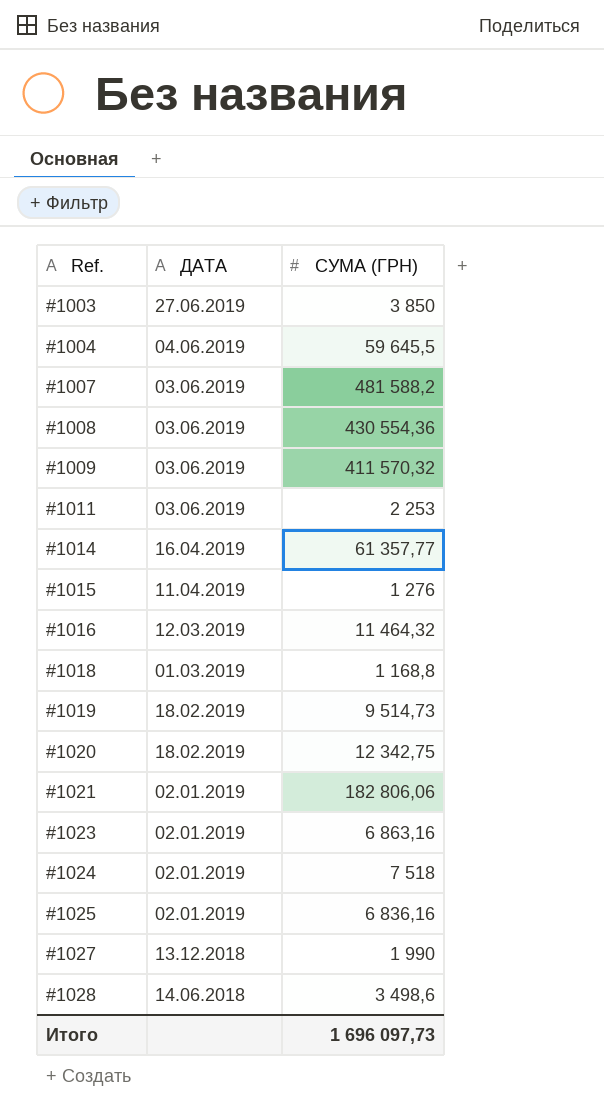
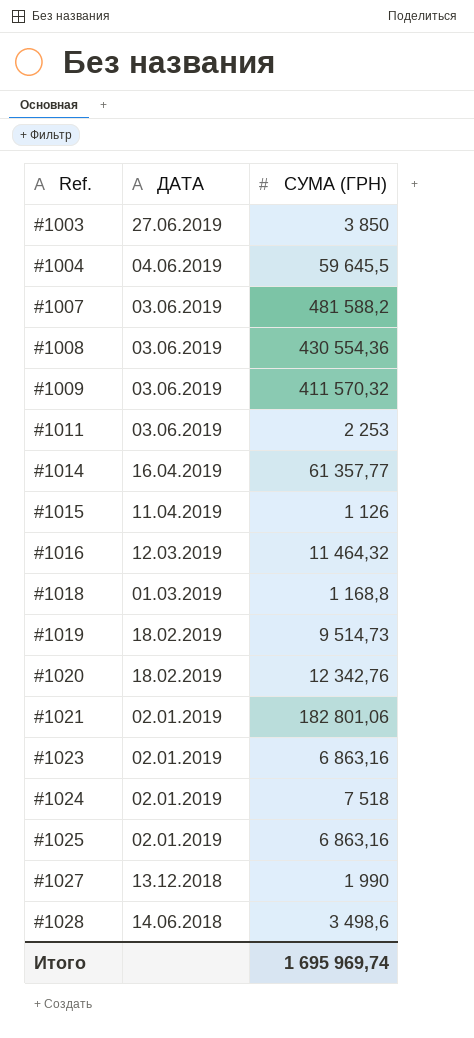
#1015 | СУМА (ГРН): 1 276 -> 1 126
#1020 | СУМА (ГРН): 12 342,75 -> 12 342,76
#1021 | СУМА (ГРН): 182 806,06 -> 182 801,06
#1025 | СУМА (ГРН): 6 836,16 -> 6 863,16
Итого | СУМА (ГРН): 1 696 097,73 -> 1 695 969,74

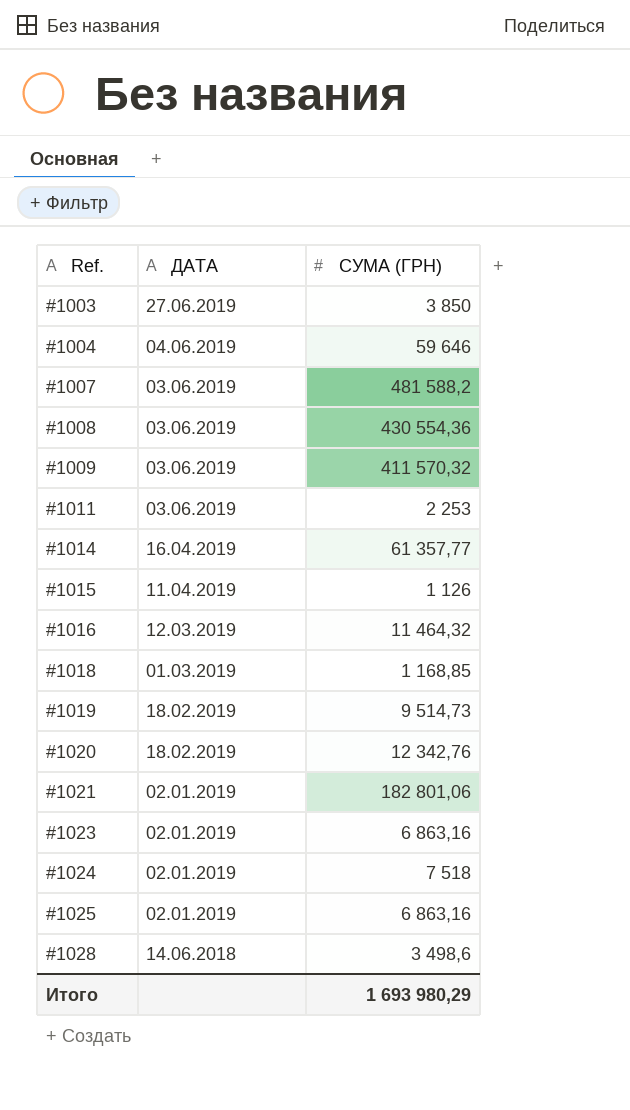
row #1027: 13.12.2018 | 1 990 -> none
#1004 | СУМА (ГРН): 59 645,5 -> 59 646
#1018 | СУМА (ГРН): 1 168,8 -> 1 168,85
Итого | СУМА (ГРН): 1 695 969,74 -> 1 693 980,29

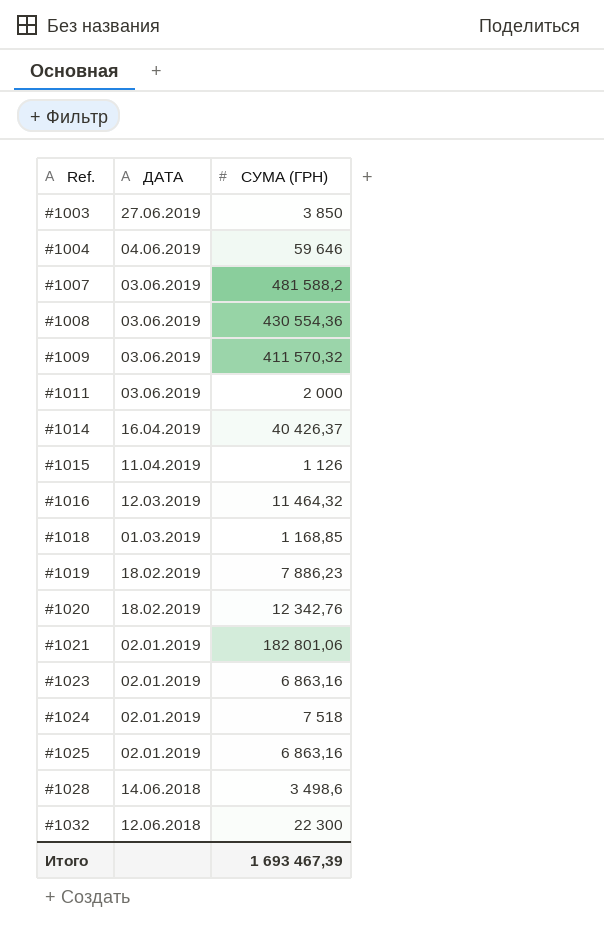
#1011 | СУМА (ГРН): 2 253 -> 2 000
#1014 | СУМА (ГРН): 61 357,77 -> 40 426,37
#1019 | СУМА (ГРН): 9 514,73 -> 7 886,23
row #1032: none -> 12.06.2018 | 22 300
Итого | СУМА (ГРН): 1 693 980,29 -> 1 693 467,39

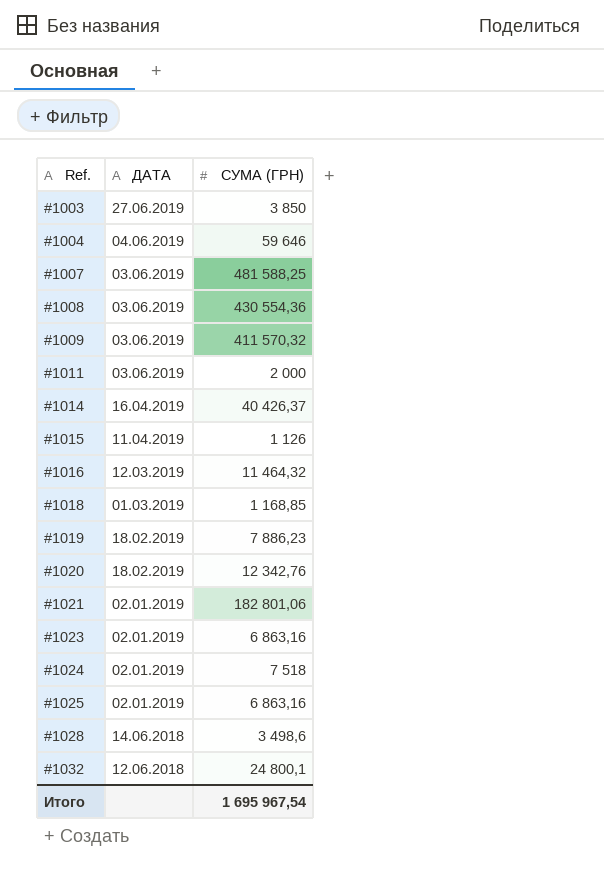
#1007 | СУМА (ГРН): 481 588,2 -> 481 588,25
#1032 | СУМА (ГРН): 22 300 -> 24 800,1
Итого | СУМА (ГРН): 1 693 467,39 -> 1 695 967,54

